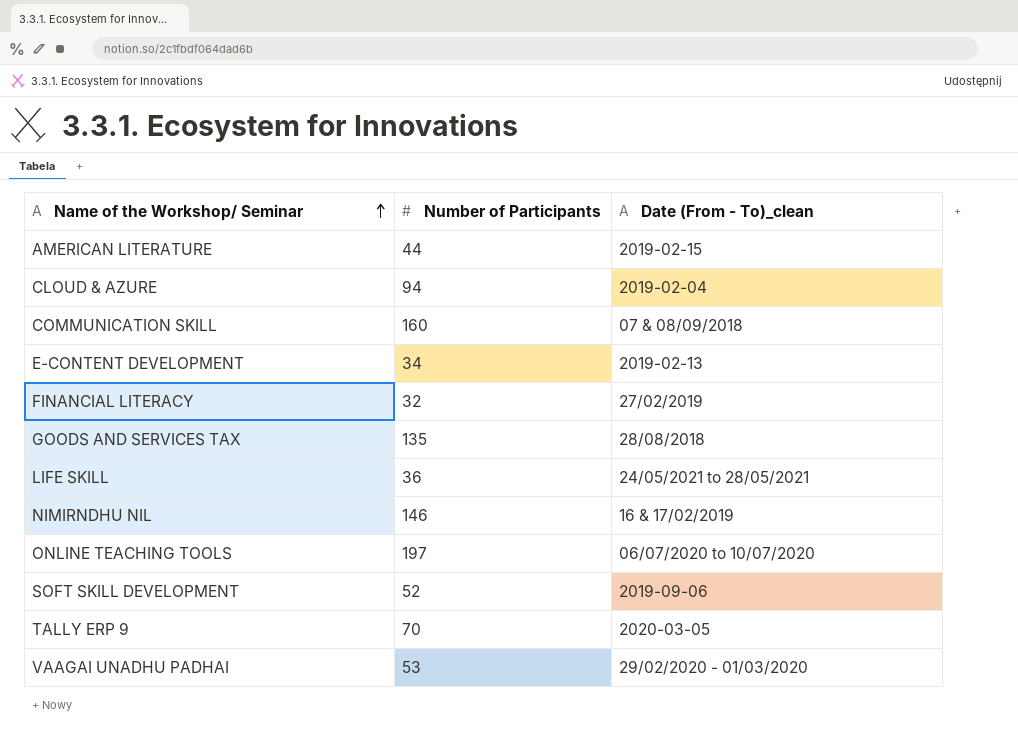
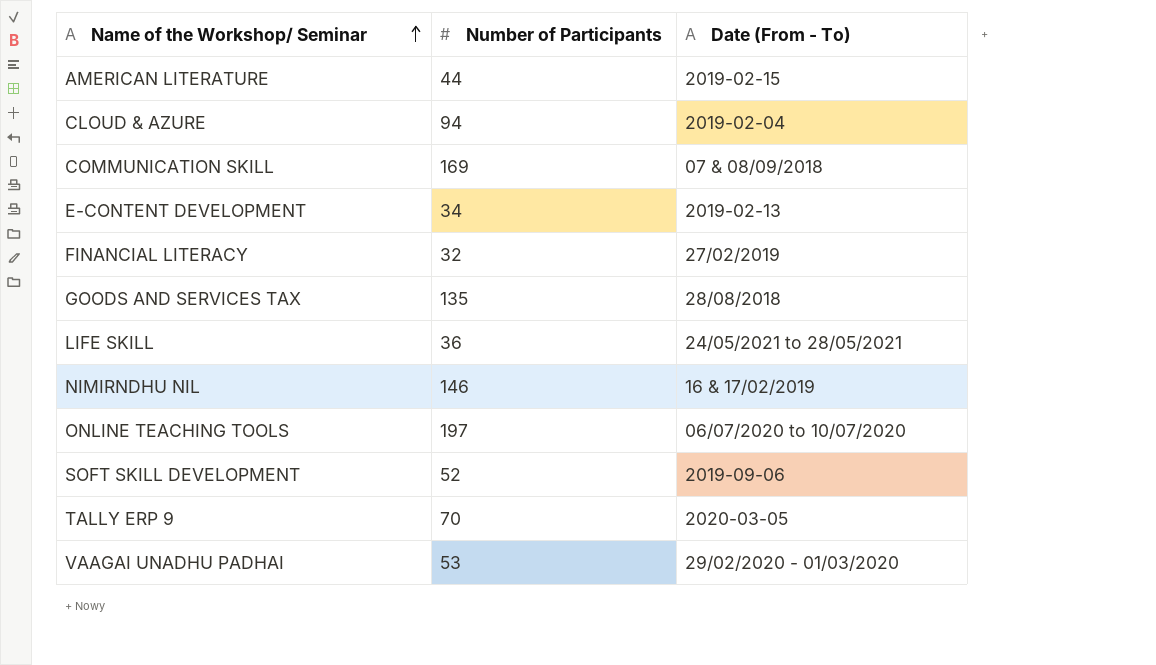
column name: Date (From - To)_clean -> Date (From - To)
COMMUNICATION SKILL | Number of Participants: 160 -> 169

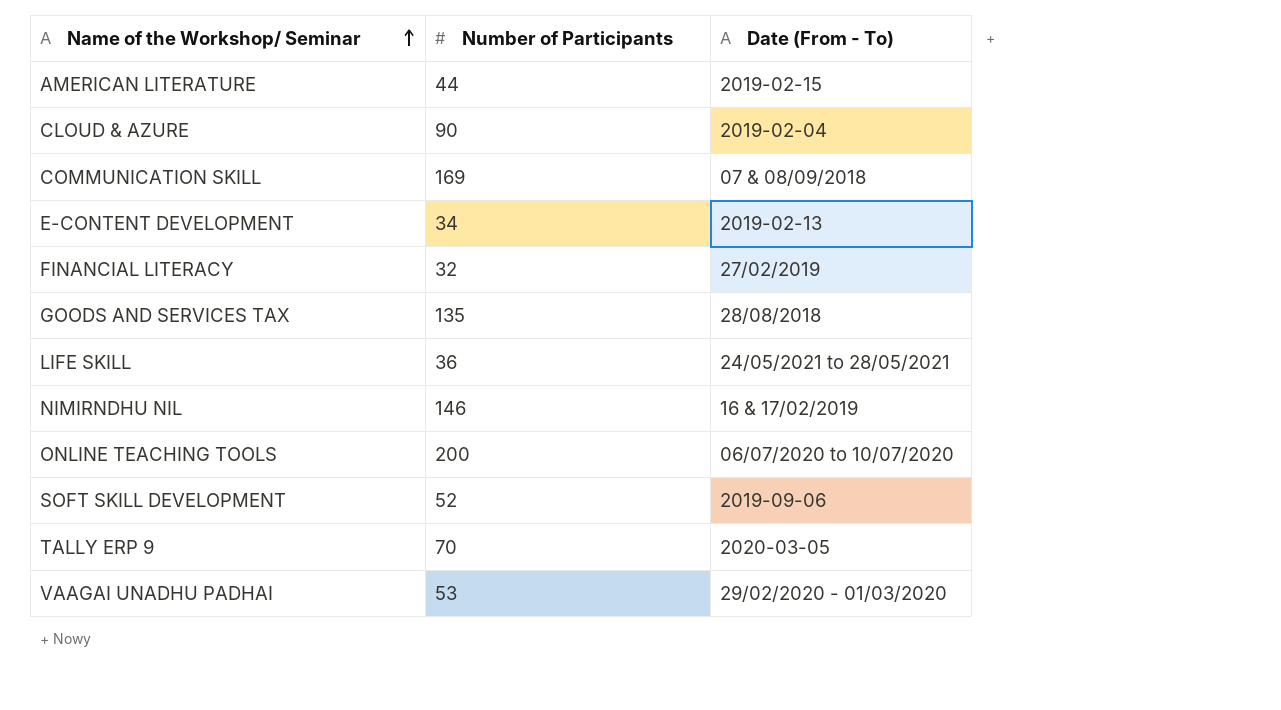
CLOUD & AZURE | Number of Participants: 94 -> 90
ONLINE TEACHING TOOLS | Number of Participants: 197 -> 200

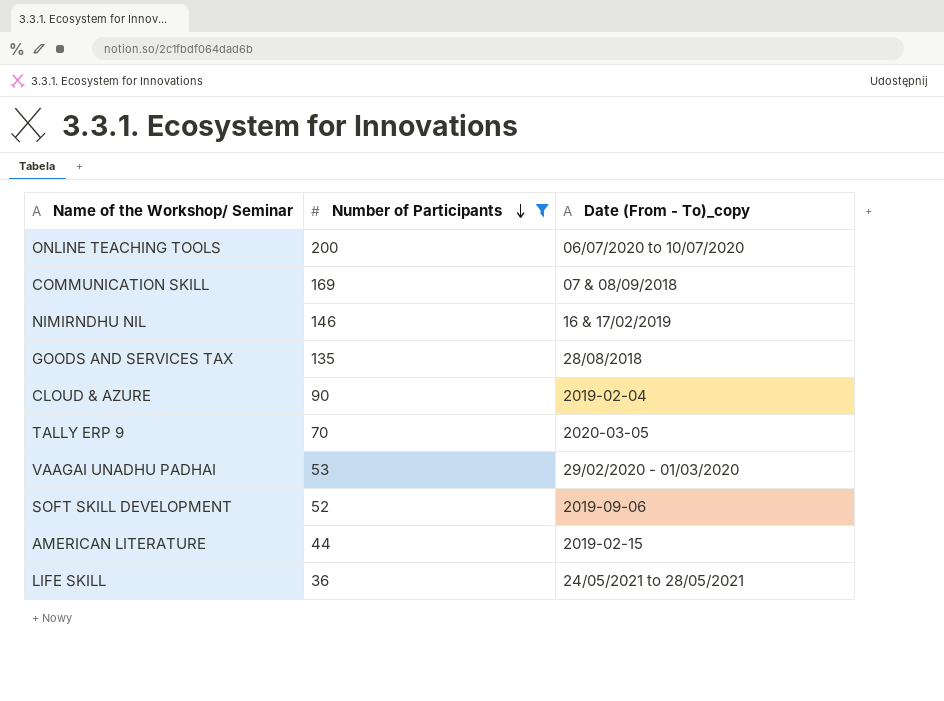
filter: none -> Number of Participants >= 36
row order: Name of the Workshop/ Seminar ascending -> Number of Participants descending
column name: Date (From - To) -> Date (From - To)_copy

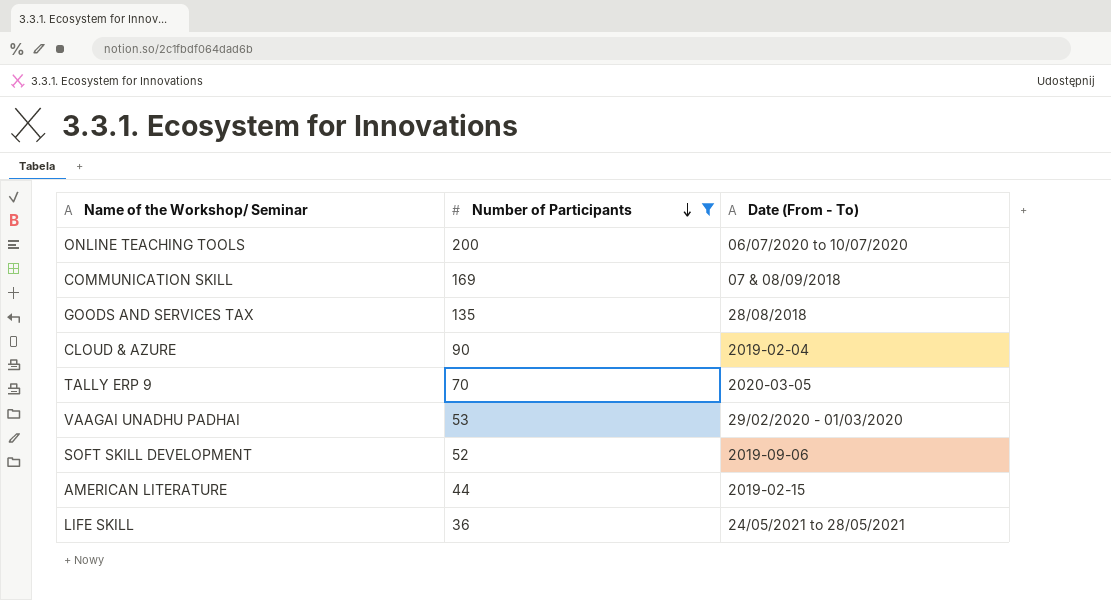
column name: Date (From - To)_copy -> Date (From - To)
row NIMIRNDHU NIL: 146 | 16 & 17/02/2019 -> none

